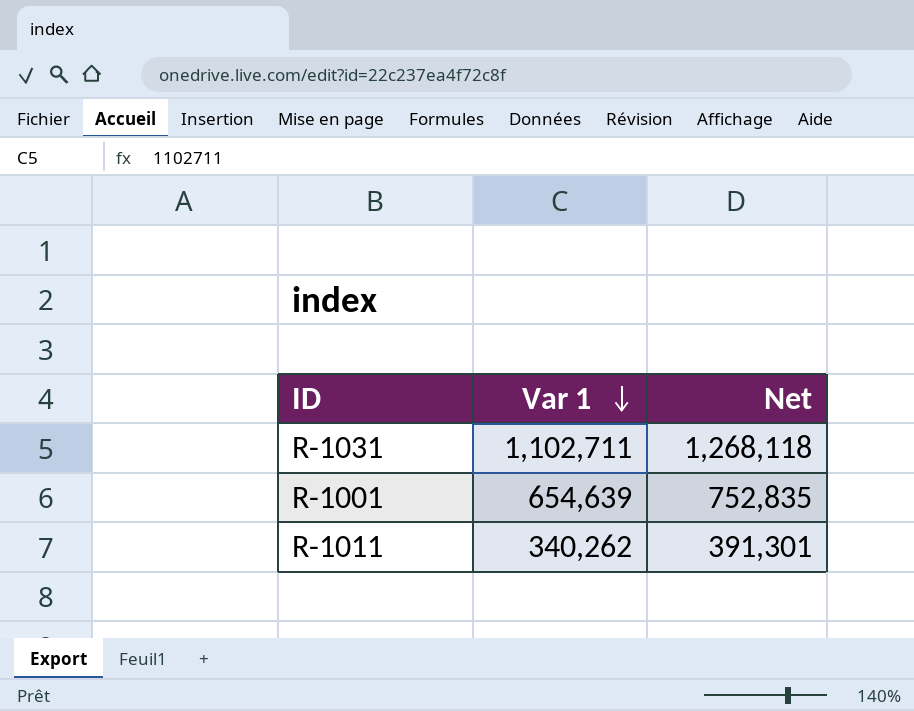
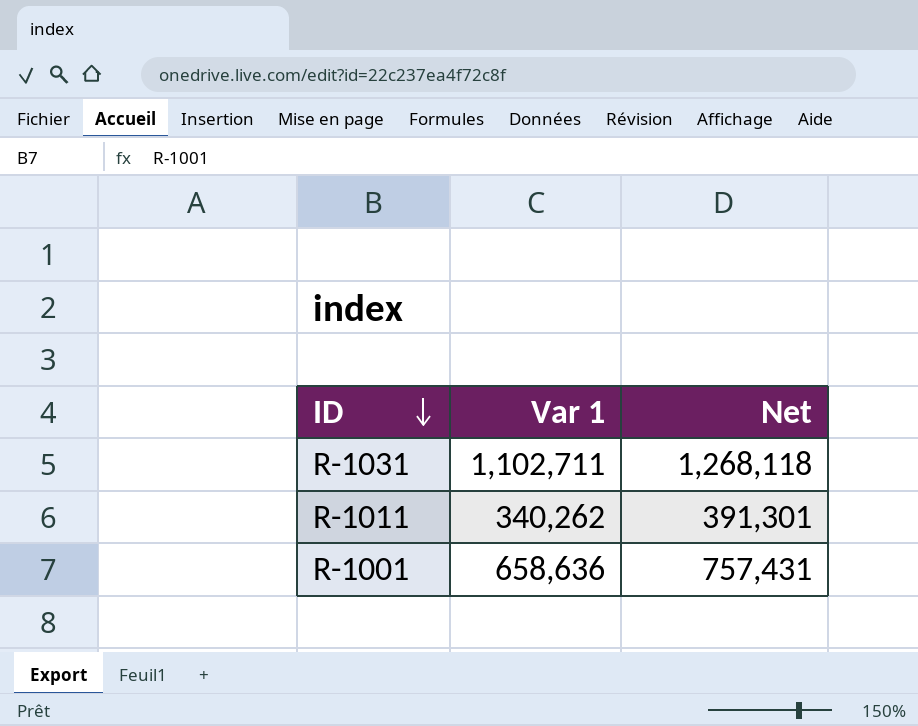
row order: Var 1 descending -> ID descending
R-1001 | Var 1: 654,639 -> 658,636
R-1001 | Net: 752,835 -> 757,431

